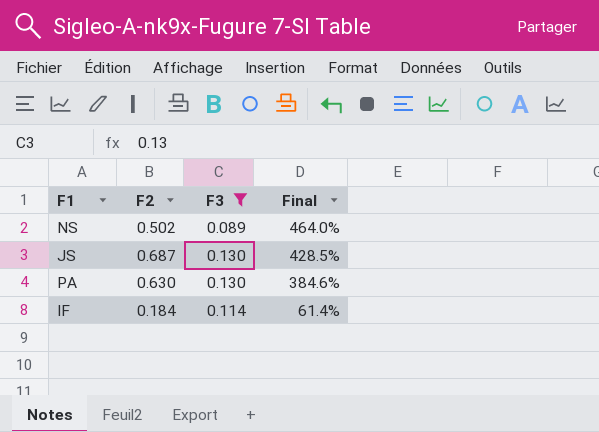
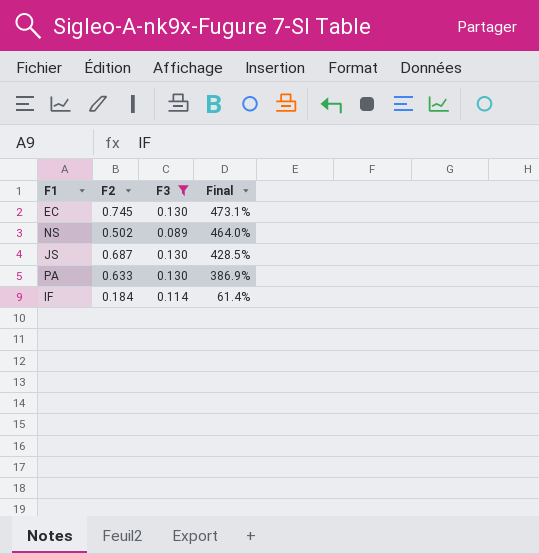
row EC: none -> 0.745 | 0.130 | 473.1%
PA | F2: 0.630 -> 0.633
PA | Final: 384.6% -> 386.9%

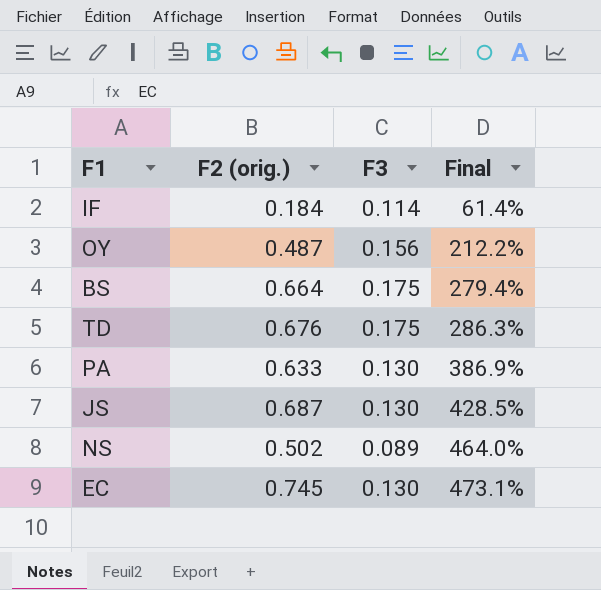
filter: F3 <= 0.130 -> none
row order: Final descending -> Final ascending
column name: F2 -> F2 (orig.)

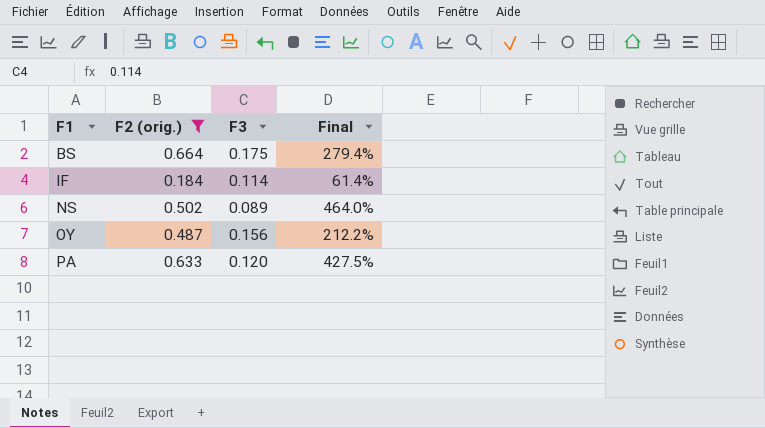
filter: none -> F2 (orig.) <= 0.664
row order: Final ascending -> F1 ascending
PA | F3: 0.130 -> 0.120
PA | Final: 386.9% -> 427.5%

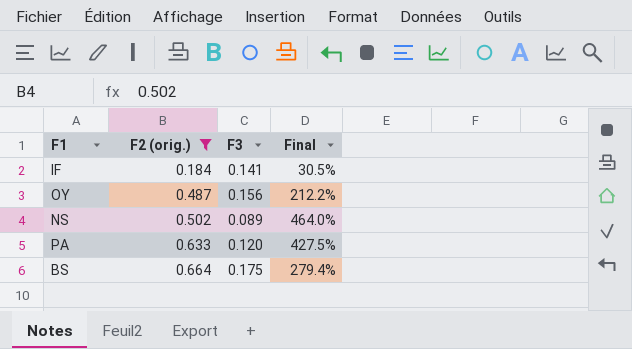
row order: F1 ascending -> F2 (orig.) ascending
IF | F3: 0.114 -> 0.141
IF | Final: 61.4% -> 30.5%

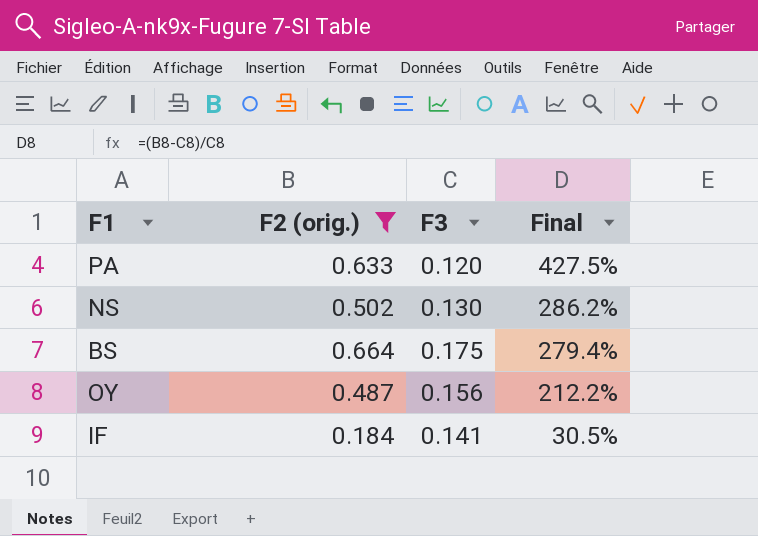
row order: F2 (orig.) ascending -> Final descending
NS | F3: 0.089 -> 0.130
NS | Final: 464.0% -> 286.2%

